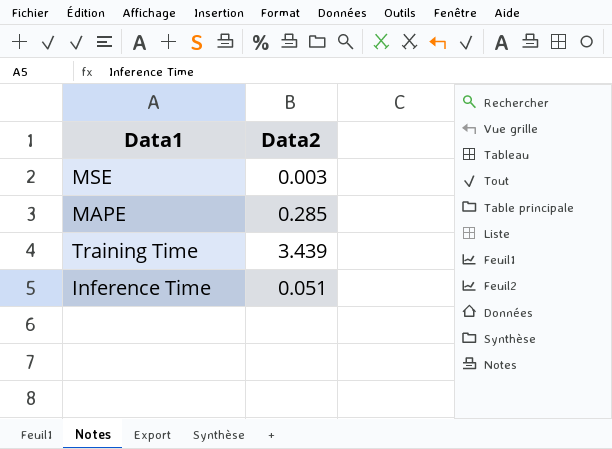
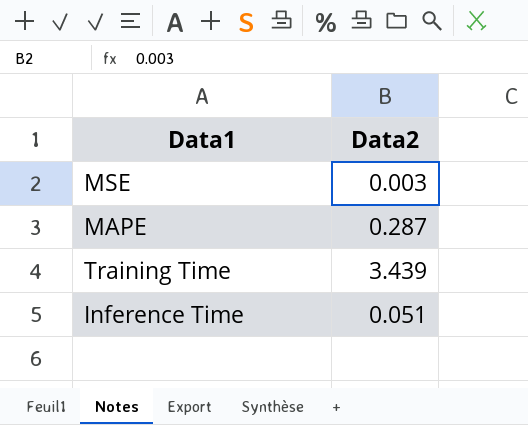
MAPE | Data2: 0.285 -> 0.287

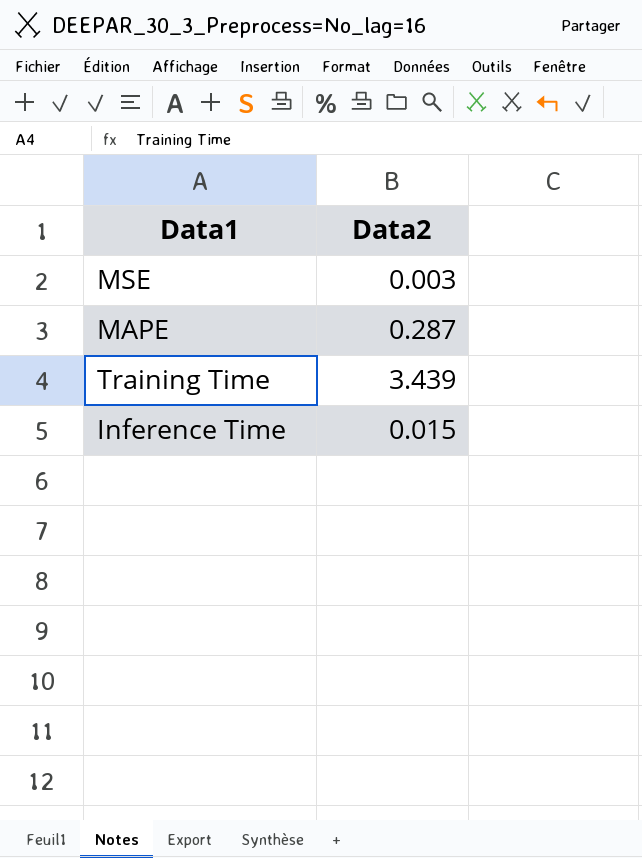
Inference Time | Data2: 0.051 -> 0.015

